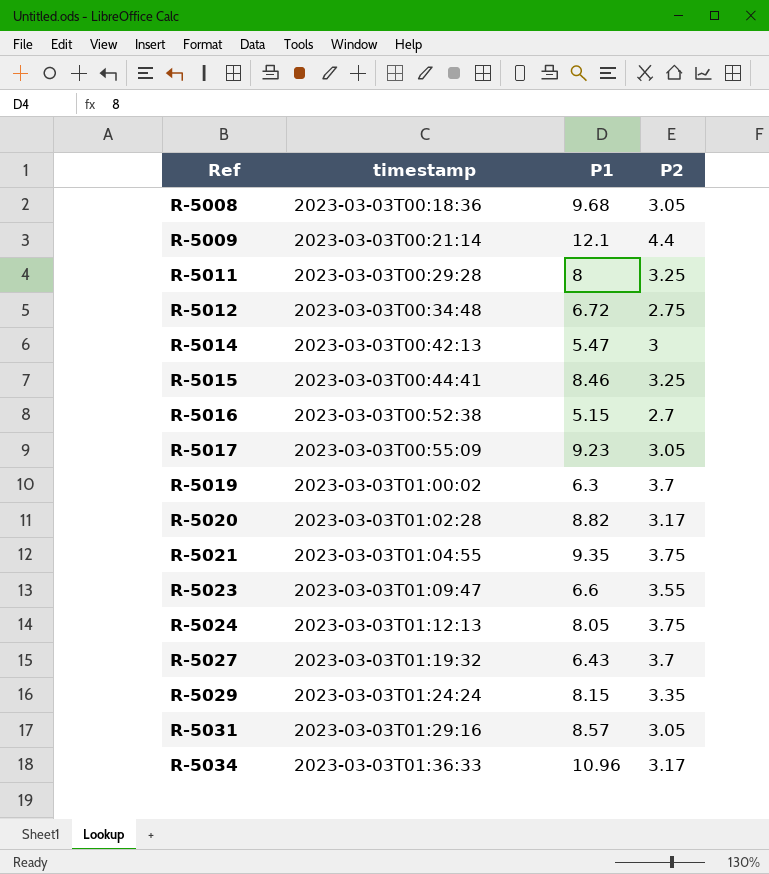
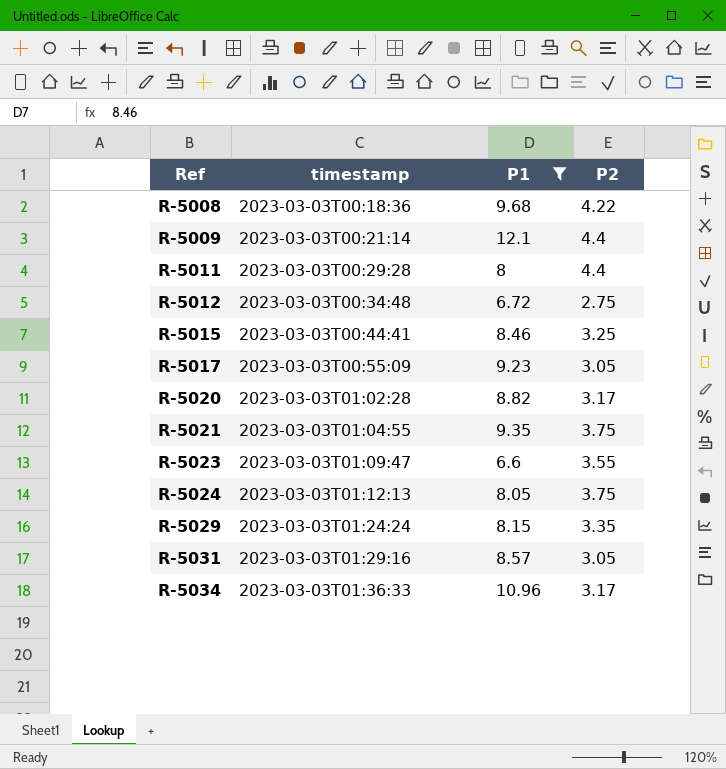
filter: none -> P1 >= 6.6
R-5008 | P2: 3.05 -> 4.22
R-5011 | P2: 3.25 -> 4.4

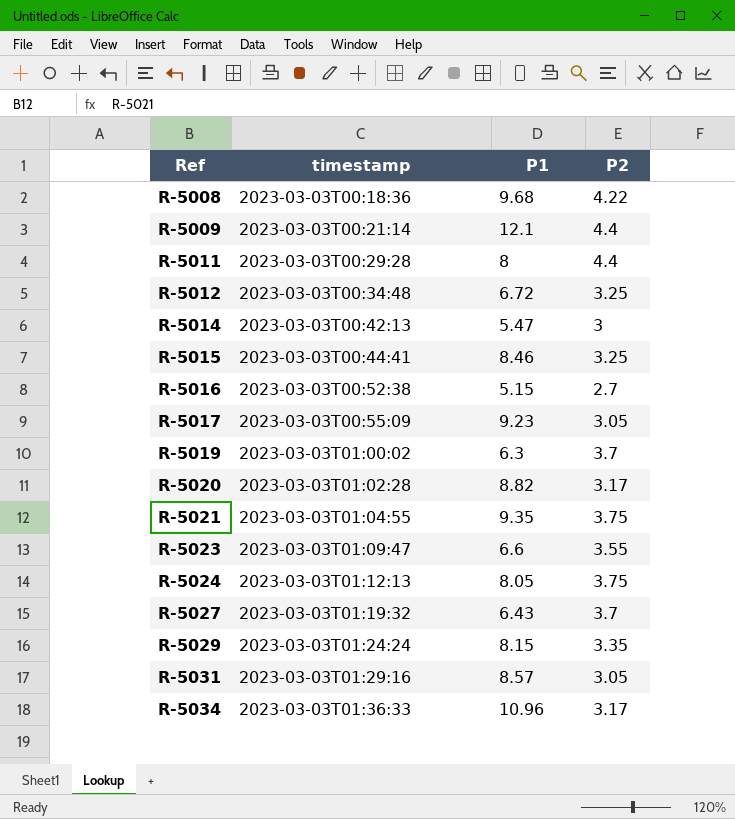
filter: P1 >= 6.6 -> none
R-5012 | P2: 2.75 -> 3.25

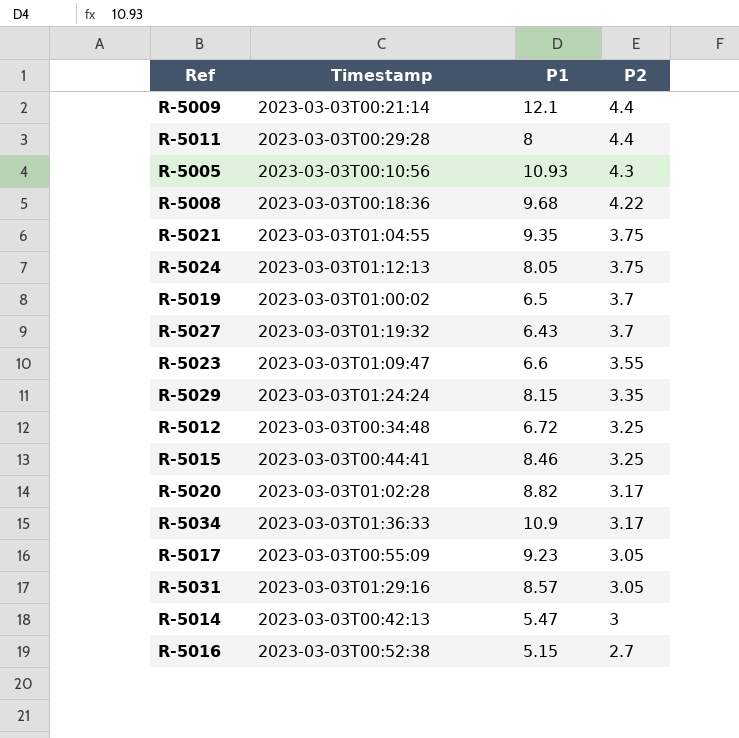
row order: Ref ascending -> P2 descending
column name: timestamp -> Timestamp
row R-5005: none -> 2023-03-03T00:10:56 | 10.93 | 4.3
R-5019 | P1: 6.3 -> 6.5
R-5034 | P1: 10.96 -> 10.9

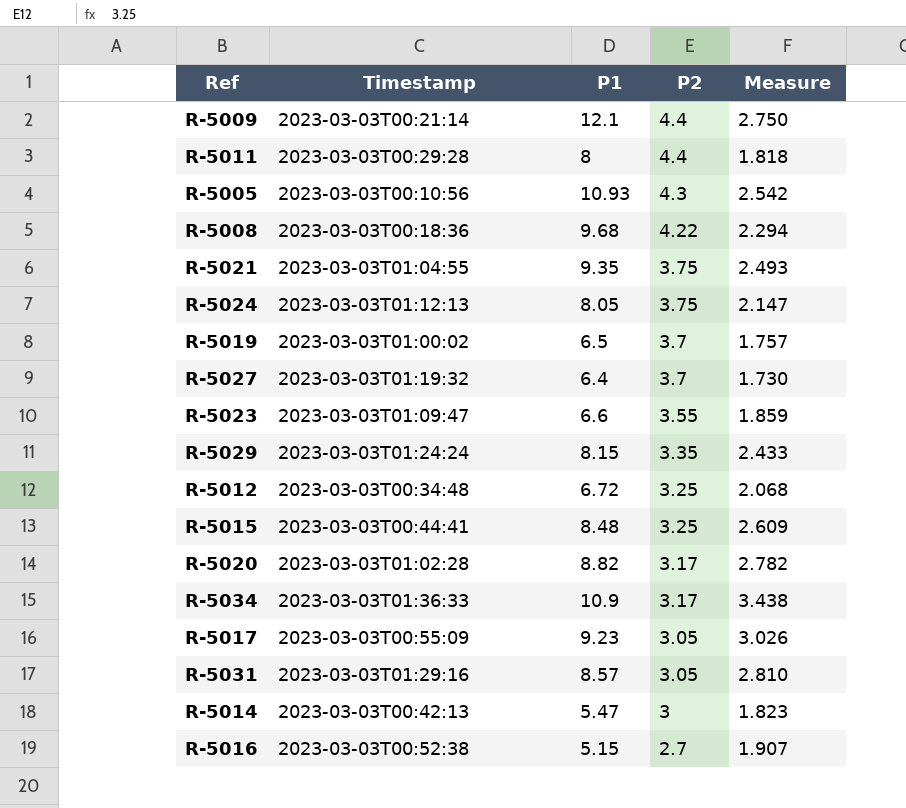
column Measure | formula: none -> [P1] / [P2]
R-5027 | P1: 6.43 -> 6.4
R-5015 | P1: 8.46 -> 8.48

